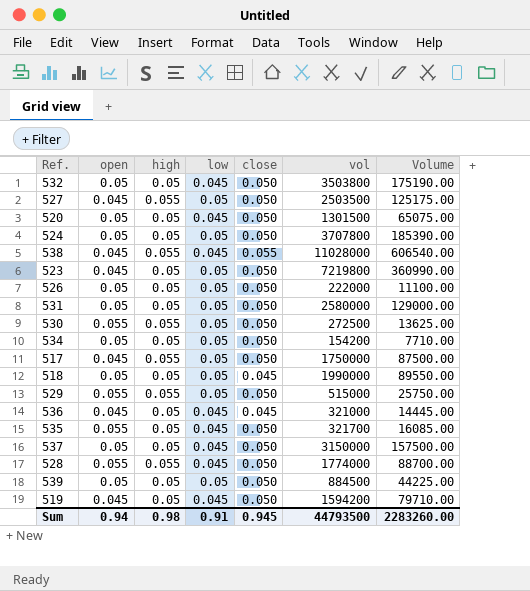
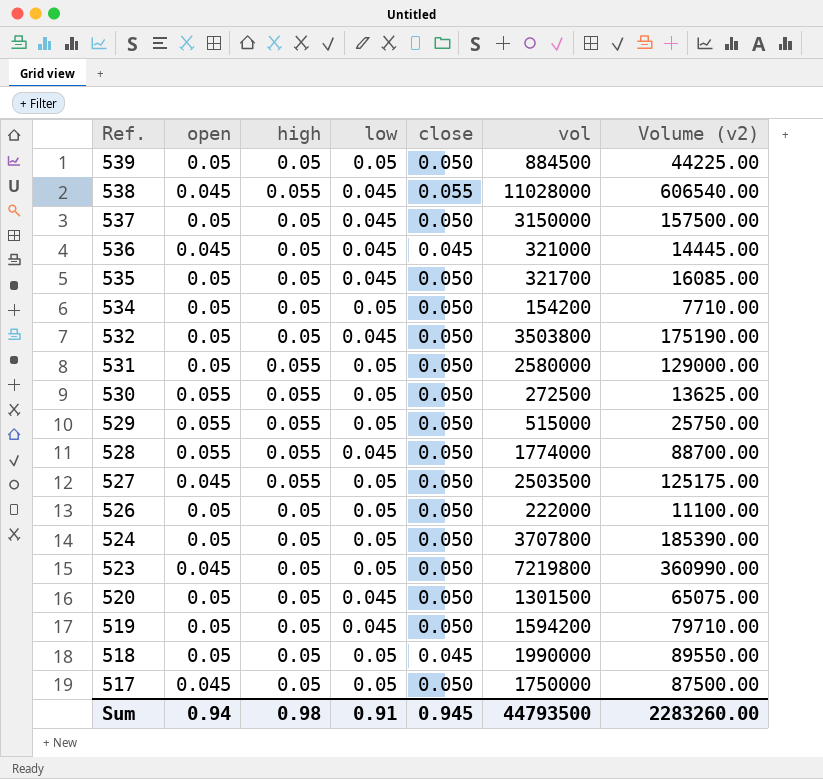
row order: none -> Ref. descending
column name: Volume -> Volume (v2)
535 | open: 0.055 -> 0.05
531 | high: 0.05 -> 0.055
519 | open: 0.045 -> 0.05
517 | high: 0.055 -> 0.05

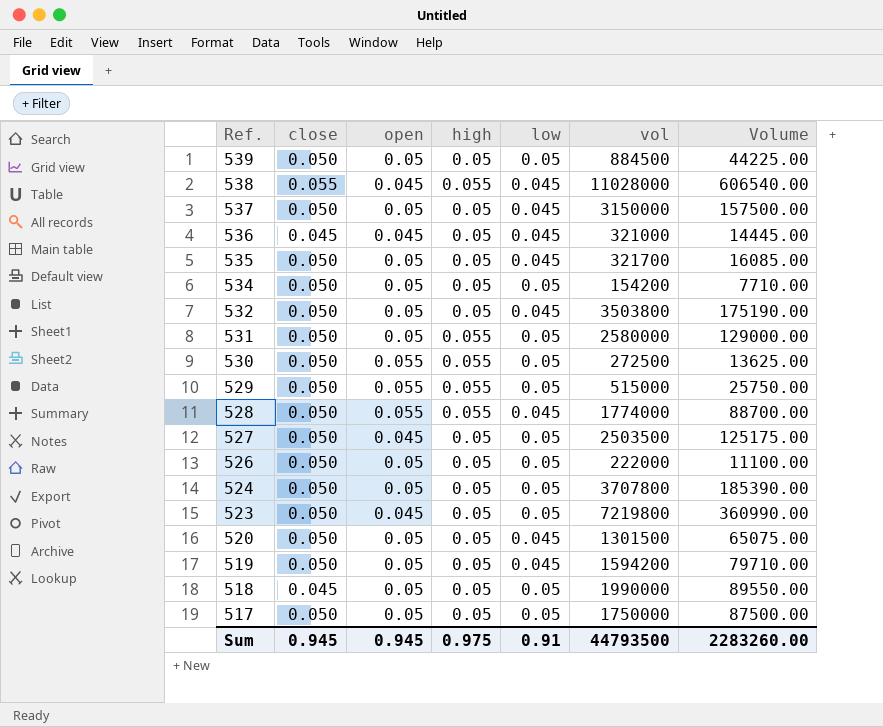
column close | position: 5 -> 2
column name: Volume (v2) -> Volume
527 | high: 0.055 -> 0.05
517 | open: 0.045 -> 0.05
Sum | open: 0.94 -> 0.945
Sum | high: 0.98 -> 0.975

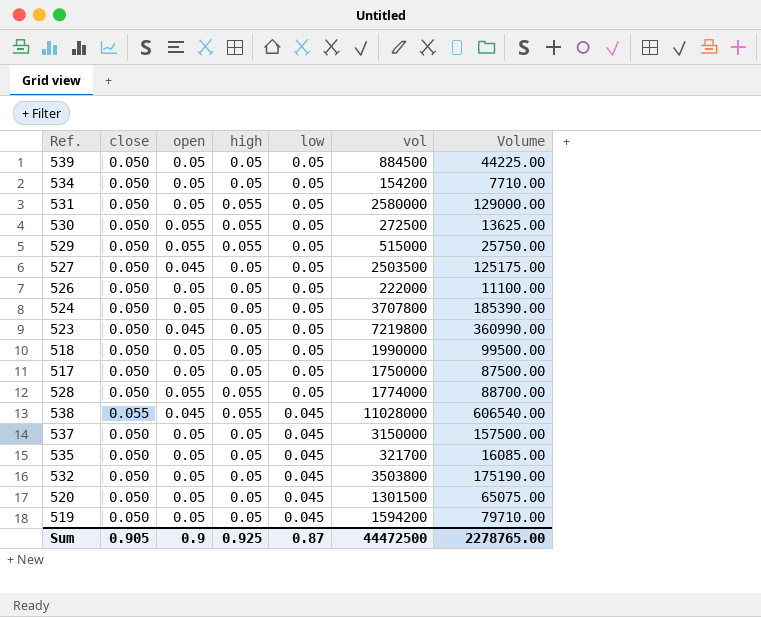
row order: Ref. descending -> low descending
row 536: 0.045 | 0.045 | 0.05 | 0.045 | 321000 | 14445.00 -> none
518 | close: 0.045 -> 0.050
518 | Volume: 89550.00 -> 99500.00
528 | low: 0.045 -> 0.05
Sum | close: 0.945 -> 0.905
Sum | open: 0.945 -> 0.9
Sum | high: 0.975 -> 0.925
Sum | low: 0.91 -> 0.87
Sum | vol: 44793500 -> 44472500
Sum | Volume: 2283260.00 -> 2278765.00

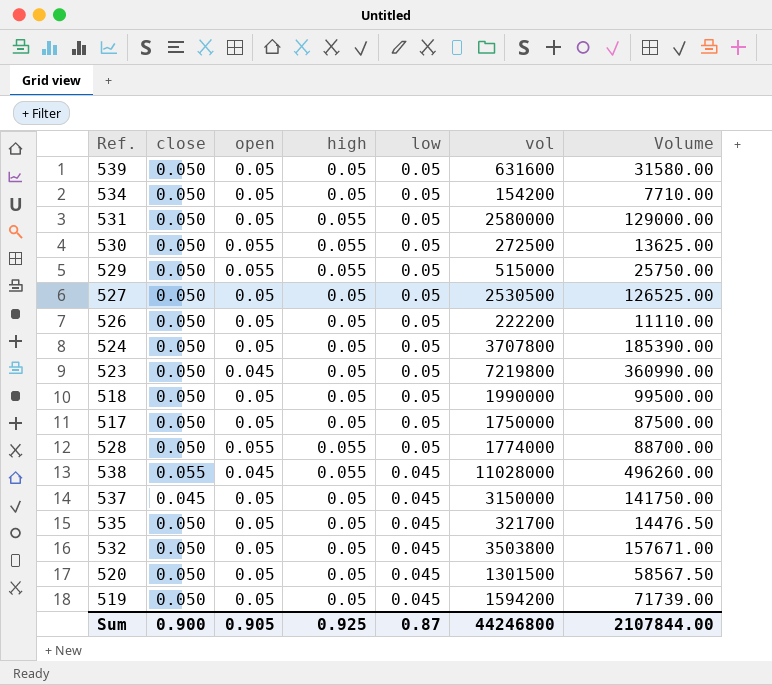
column Volume | formula: [close] * [vol] -> [low] * [vol]
539 | vol: 884500 -> 631600
527 | open: 0.045 -> 0.05
527 | vol: 2503500 -> 2530500
526 | vol: 222000 -> 222200
537 | close: 0.050 -> 0.045
Sum | close: 0.905 -> 0.900
Sum | open: 0.9 -> 0.905
Sum | vol: 44472500 -> 44246800
Sum | Volume: 2278765.00 -> 2107844.00

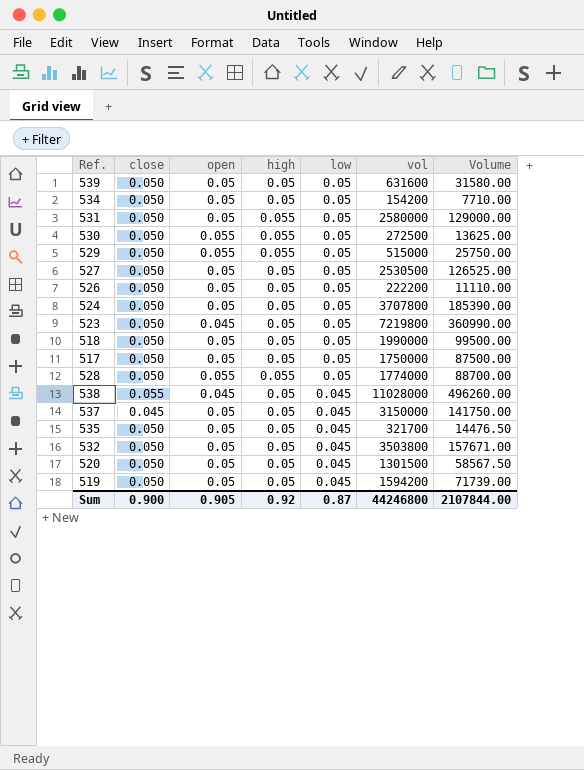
538 | high: 0.055 -> 0.05
Sum | high: 0.925 -> 0.92

